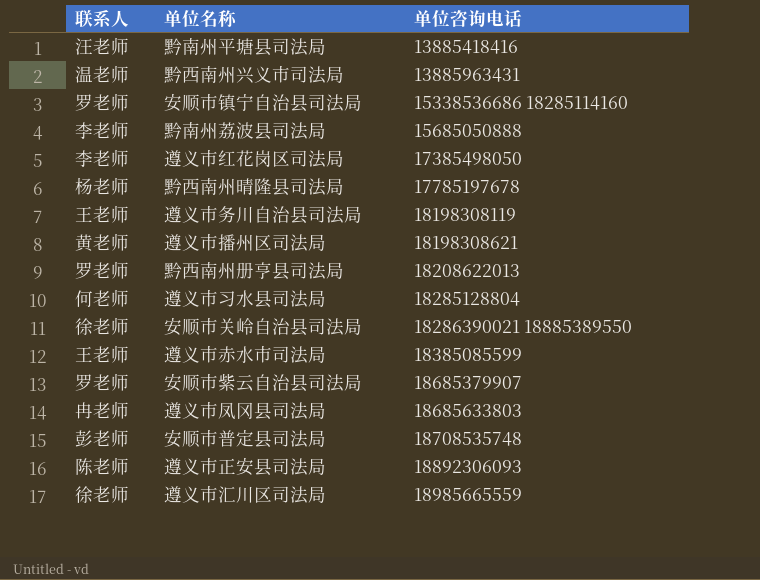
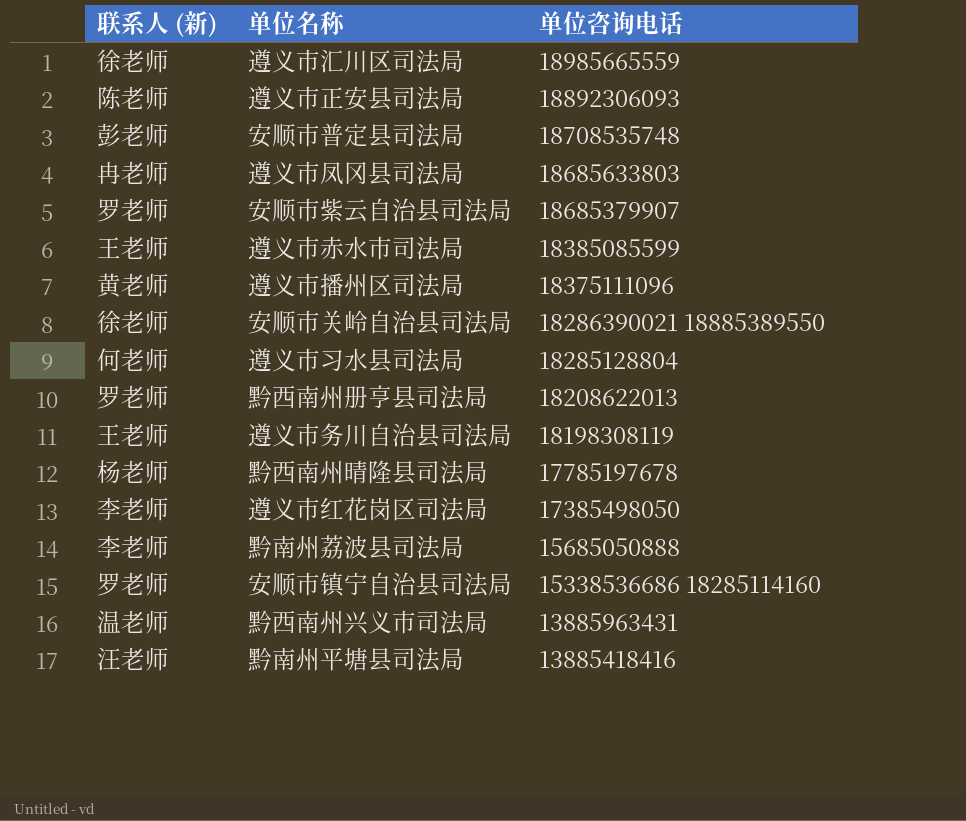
row order: 单位咨询电话 ascending -> 单位咨询电话 descending
column name: 联系人 -> 联系人 (新)
遵义市播州区司法局 | 单位咨询电话: 18198308621 -> 18375111096

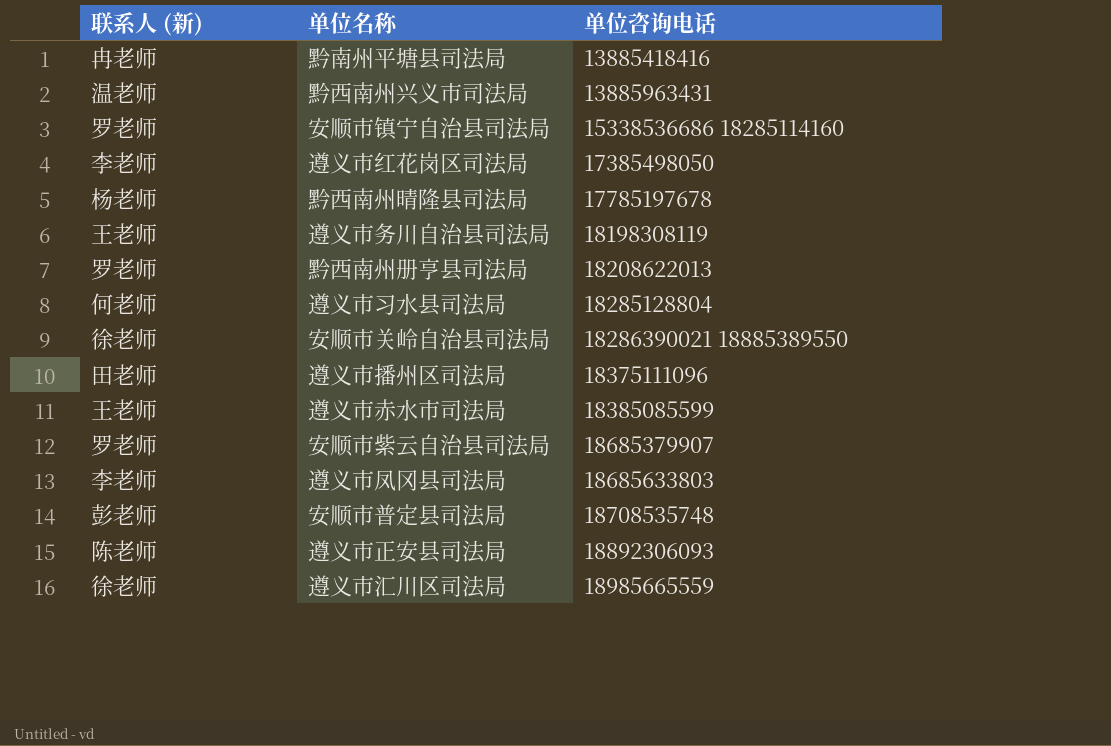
row order: 单位咨询电话 descending -> 单位咨询电话 ascending
row 黔南州荔波县司法局: 李老师 | 15685050888 -> none
黔南州平塘县司法局 | 联系人 (新): 汪老师 -> 冉老师
遵义市播州区司法局 | 联系人 (新): 黄老师 -> 田老师
遵义市凤冈县司法局 | 联系人 (新): 冉老师 -> 李老师

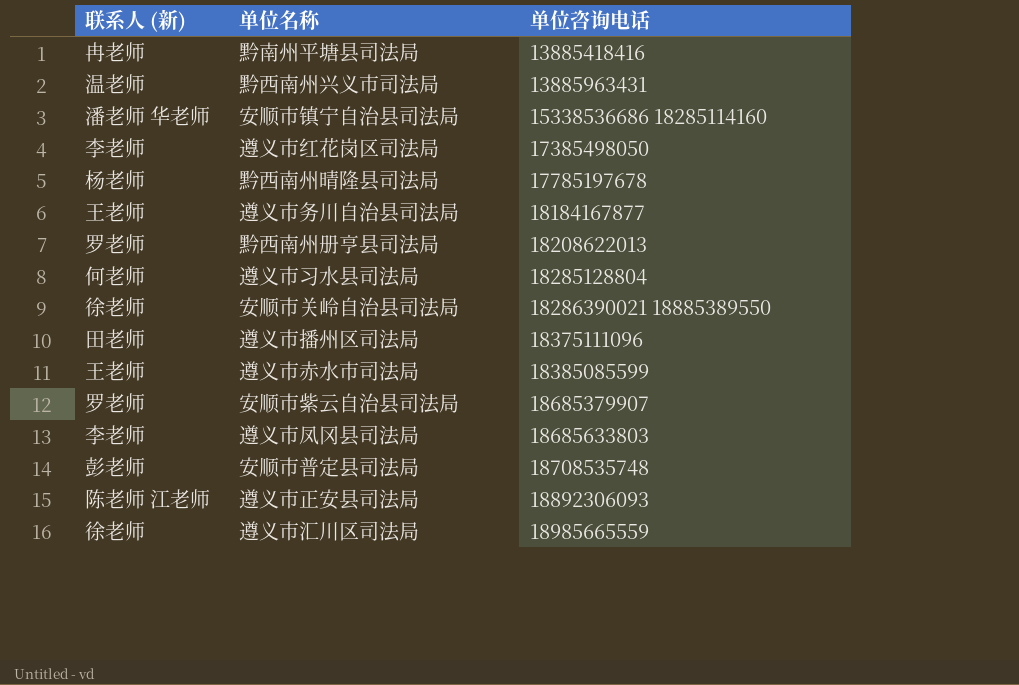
安顺市镇宁自治县司法局 | 联系人 (新): 罗老师 -> 潘老师 华老师
遵义市务川自治县司法局 | 单位咨询电话: 18198308119 -> 18184167877
遵义市正安县司法局 | 联系人 (新): 陈老师 -> 陈老师 江老师

